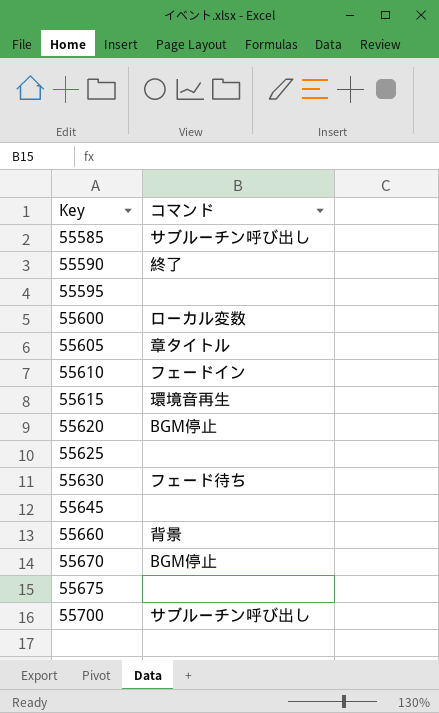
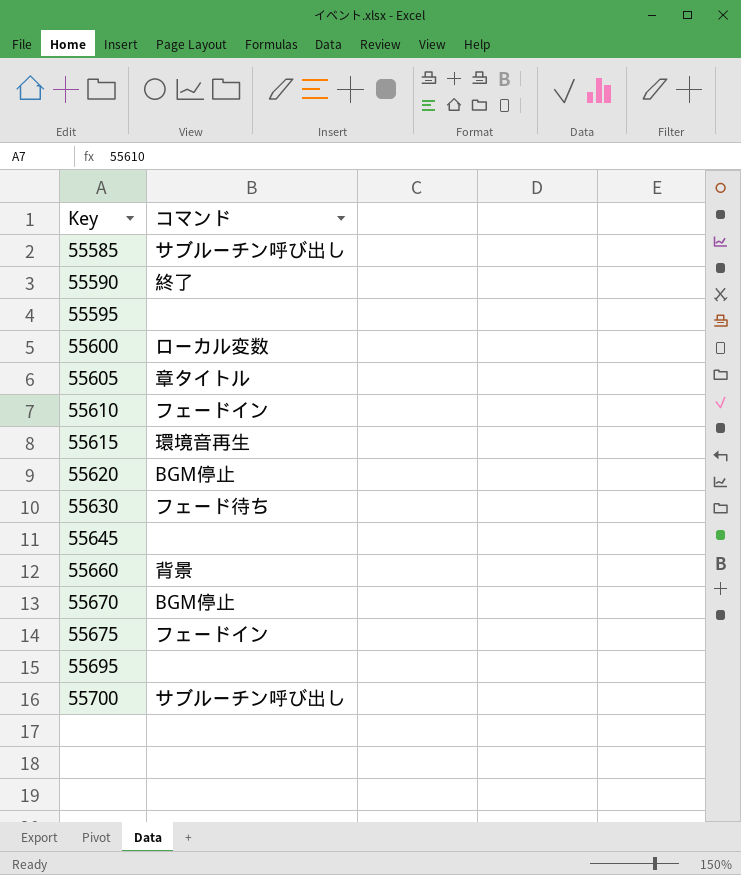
row 55625: none -> none
55675 | コマンド: none -> フェードイン
row 55695: none -> none

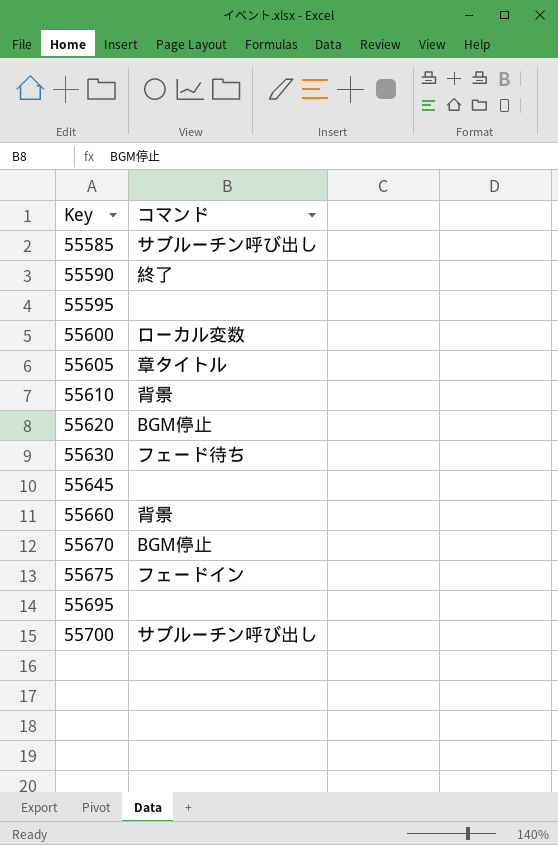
row 55615: 環境音再生 -> none
55610 | コマンド: フェードイン -> 背景

